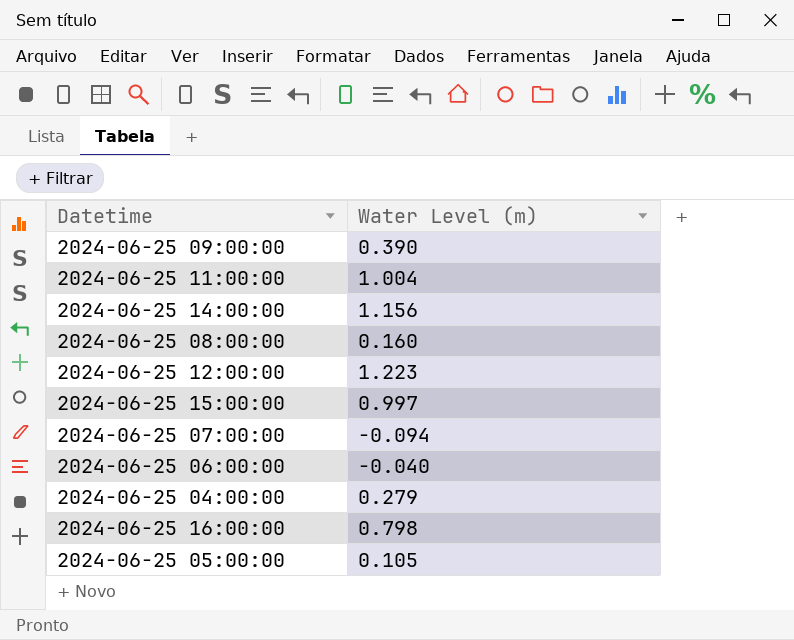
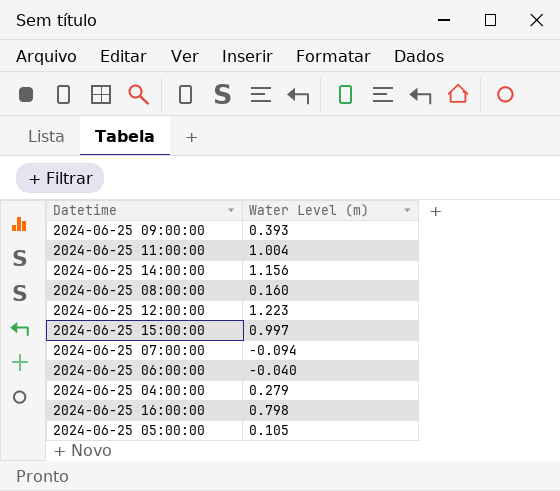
2024-06-25 09:00:00 | Water Level (m): 0.390 -> 0.393

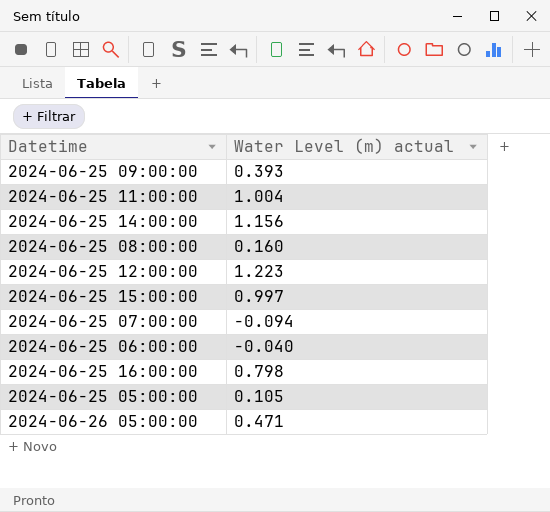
column name: Water Level (m) -> Water Level (m) actual
row 2024-06-25 04:00:00: 0.279 -> none
row 2024-06-26 05:00:00: none -> 0.471

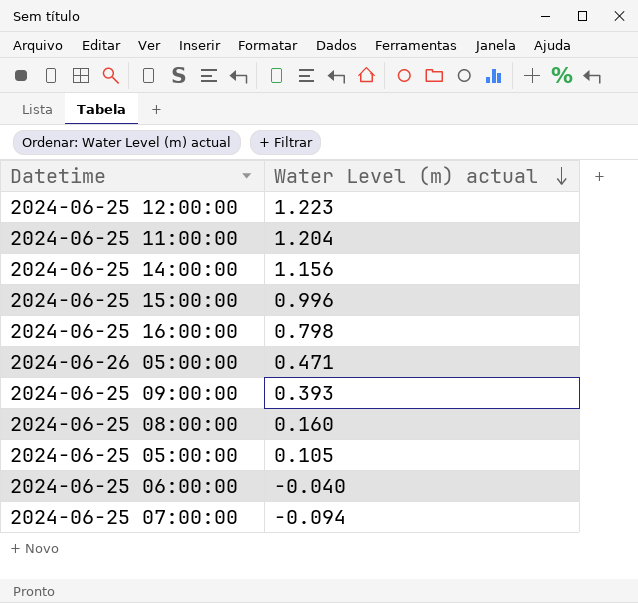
row order: none -> Water Level (m) actual descending
2024-06-25 11:00:00 | Water Level (m) actual: 1.004 -> 1.204
2024-06-25 15:00:00 | Water Level (m) actual: 0.997 -> 0.996

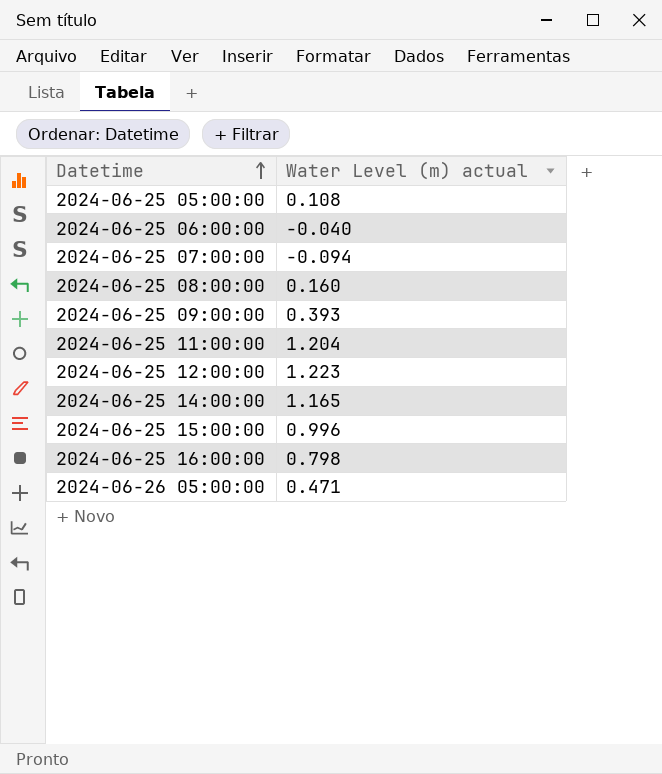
row order: Water Level (m) actual descending -> Datetime ascending
2024-06-25 05:00:00 | Water Level (m) actual: 0.105 -> 0.108
2024-06-25 14:00:00 | Water Level (m) actual: 1.156 -> 1.165

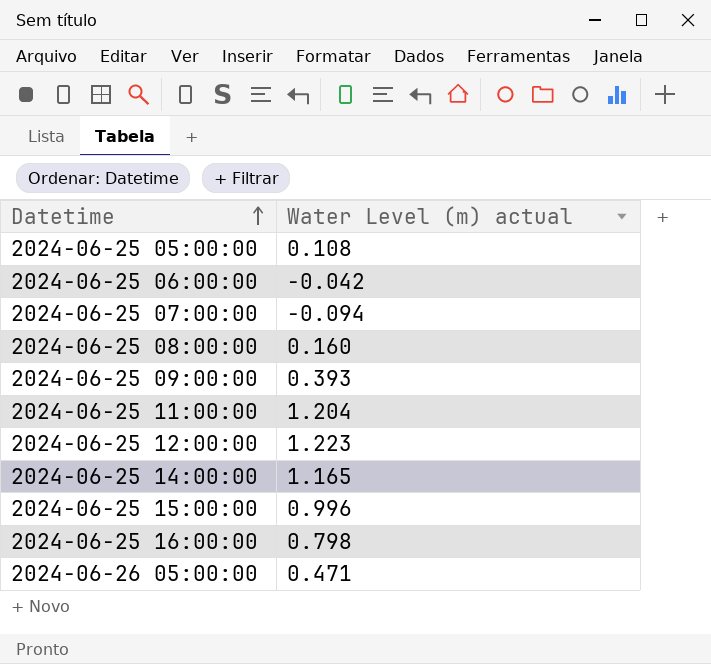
2024-06-25 06:00:00 | Water Level (m) actual: -0.040 -> -0.042

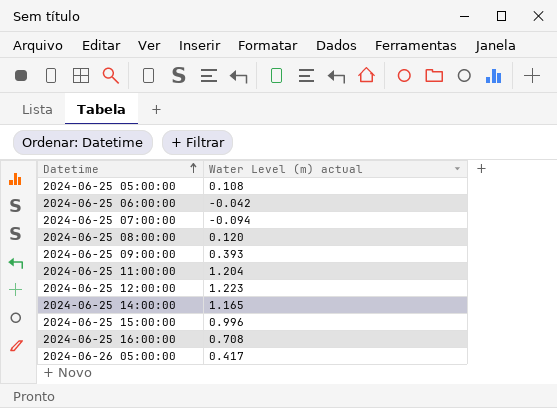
2024-06-25 08:00:00 | Water Level (m) actual: 0.160 -> 0.120
2024-06-25 16:00:00 | Water Level (m) actual: 0.798 -> 0.708
2024-06-26 05:00:00 | Water Level (m) actual: 0.471 -> 0.417

